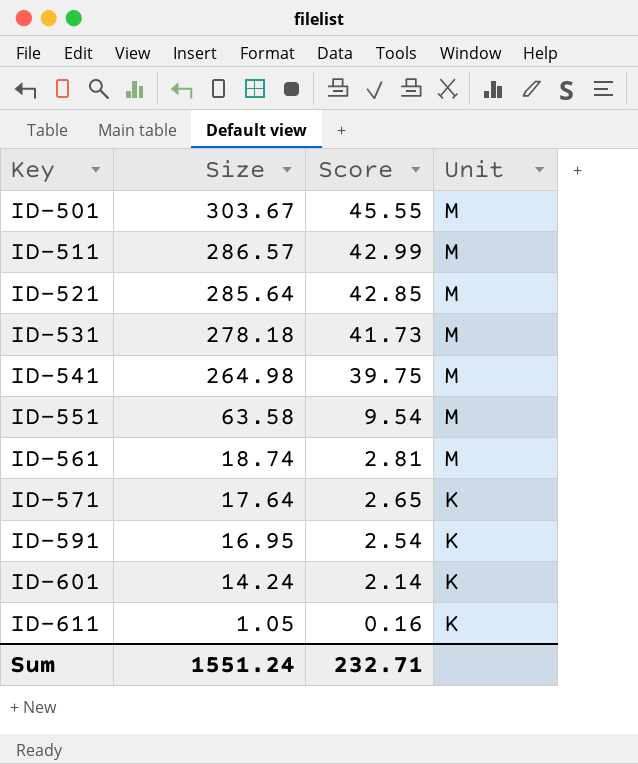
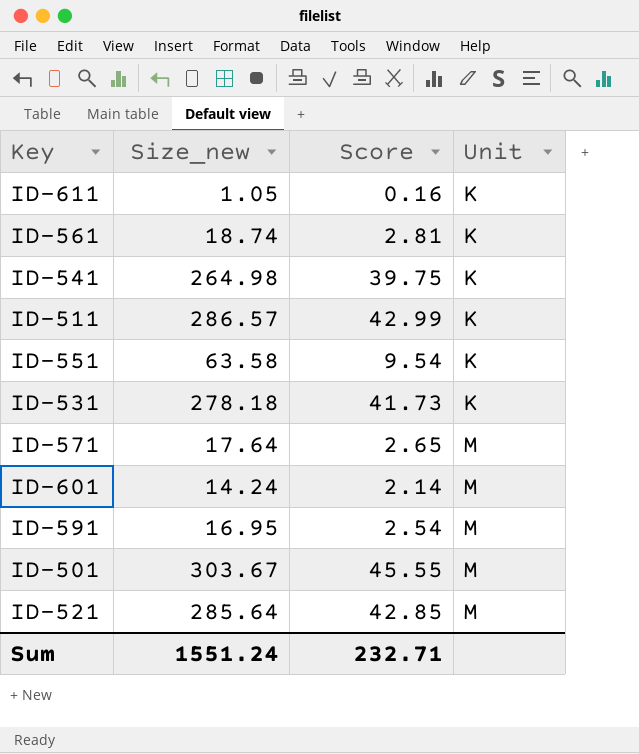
row order: Key ascending -> Unit ascending
column name: Size -> Size_new
ID-561 | Unit: M -> K
ID-541 | Unit: M -> K
ID-511 | Unit: M -> K
ID-551 | Unit: M -> K
ID-531 | Unit: M -> K
ID-571 | Unit: K -> M
ID-601 | Unit: K -> M
ID-591 | Unit: K -> M

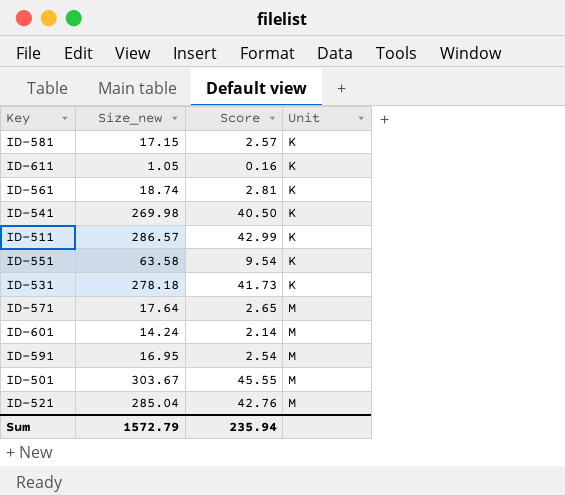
row ID-581: none -> 17.15 | 2.57 | K
ID-541 | Size_new: 264.98 -> 269.98
ID-541 | Score: 39.75 -> 40.50
ID-521 | Size_new: 285.64 -> 285.04
ID-521 | Score: 42.85 -> 42.76
Sum | Size_new: 1551.24 -> 1572.79
Sum | Score: 232.71 -> 235.94

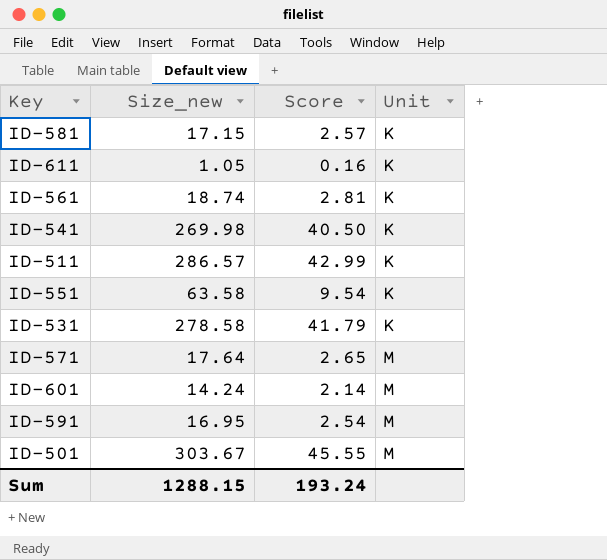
row ID-521: 285.04 | 42.76 | M -> none
ID-531 | Size_new: 278.18 -> 278.58
ID-531 | Score: 41.73 -> 41.79
Sum | Size_new: 1572.79 -> 1288.15
Sum | Score: 235.94 -> 193.24

